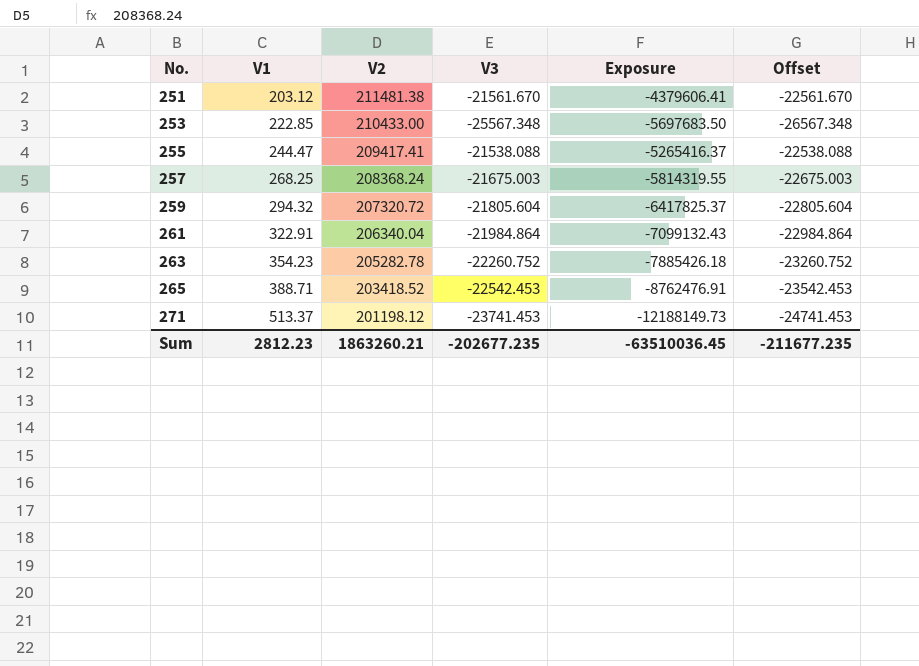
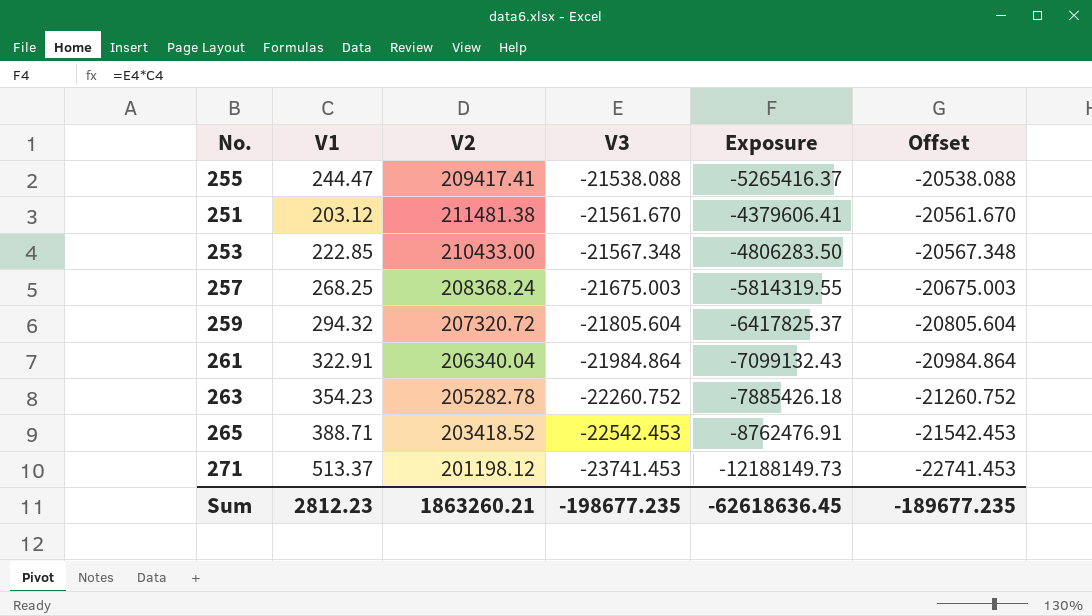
row order: No. ascending -> V3 descending
column Offset | formula: [V3] - 1000 -> [V3] + 1000
253 | V3: -25567.348 -> -21567.348
253 | Exposure: -5697683.50 -> -4806283.50
Sum | V3: -202677.235 -> -198677.235
Sum | Exposure: -63510036.45 -> -62618636.45
Sum | Offset: -211677.235 -> -189677.235

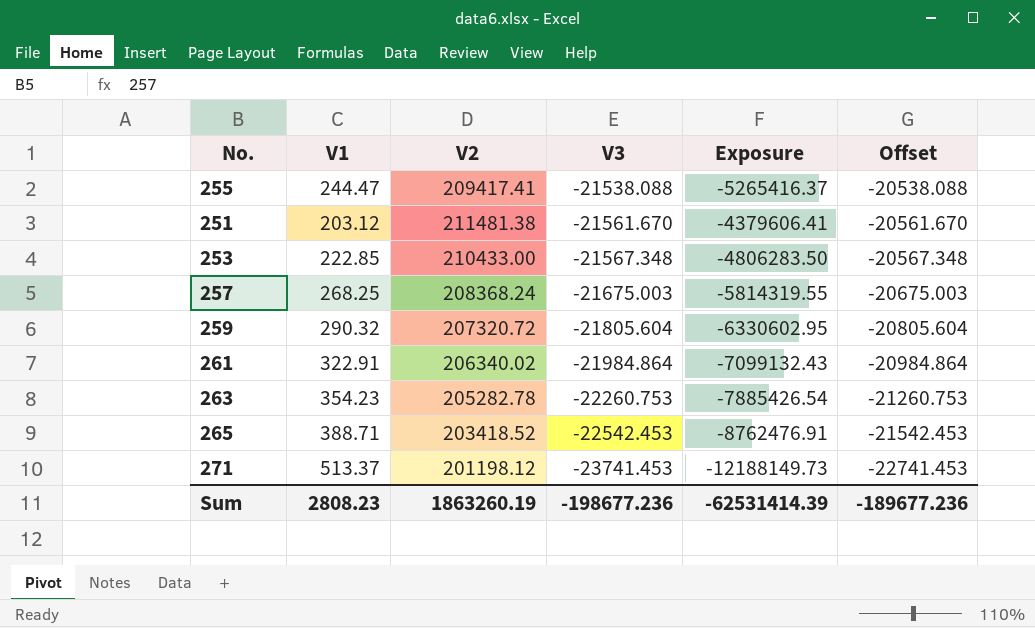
259 | V1: 294.32 -> 290.32
259 | Exposure: -6417825.37 -> -6330602.95
261 | V2: 206340.04 -> 206340.02
263 | V3: -22260.752 -> -22260.753
263 | Exposure: -7885426.18 -> -7885426.54
263 | Offset: -21260.752 -> -21260.753
Sum | V1: 2812.23 -> 2808.23
Sum | V2: 1863260.21 -> 1863260.19
Sum | V3: -198677.235 -> -198677.236
Sum | Exposure: -62618636.45 -> -62531414.39
Sum | Offset: -189677.235 -> -189677.236

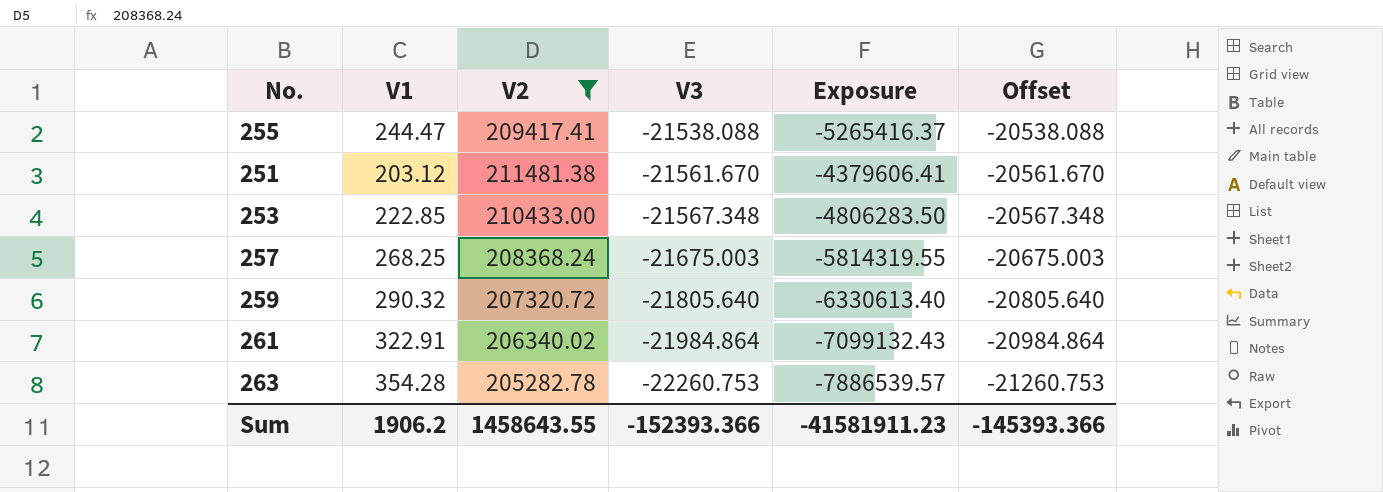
filter: none -> V2 >= 205282.78
259 | V3: -21805.604 -> -21805.640
259 | Exposure: -6330602.95 -> -6330613.40
259 | Offset: -20805.604 -> -20805.640
263 | V1: 354.23 -> 354.28
263 | Exposure: -7885426.54 -> -7886539.57
Sum | V1: 2808.23 -> 1906.2
Sum | V2: 1863260.19 -> 1458643.55
Sum | V3: -198677.236 -> -152393.366
Sum | Exposure: -62531414.39 -> -41581911.23
Sum | Offset: -189677.236 -> -145393.366

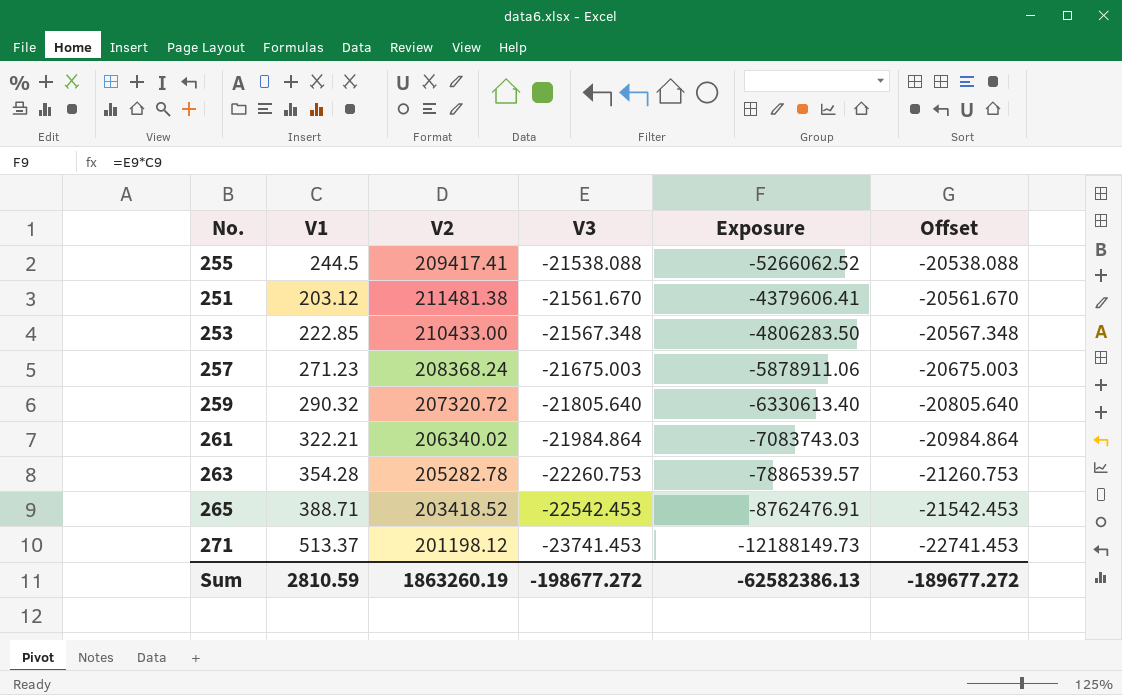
filter: V2 >= 205282.78 -> none
255 | V1: 244.47 -> 244.5
255 | Exposure: -5265416.37 -> -5266062.52
257 | V1: 268.25 -> 271.23
257 | Exposure: -5814319.55 -> -5878911.06
261 | V1: 322.91 -> 322.21
261 | Exposure: -7099132.43 -> -7083743.03
Sum | V1: 1906.2 -> 2810.59
Sum | V2: 1458643.55 -> 1863260.19
Sum | V3: -152393.366 -> -198677.272
Sum | Exposure: -41581911.23 -> -62582386.13
Sum | Offset: -145393.366 -> -189677.272

